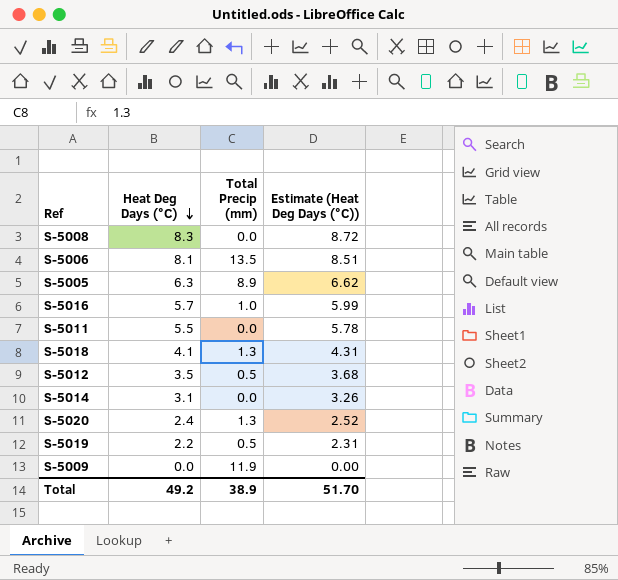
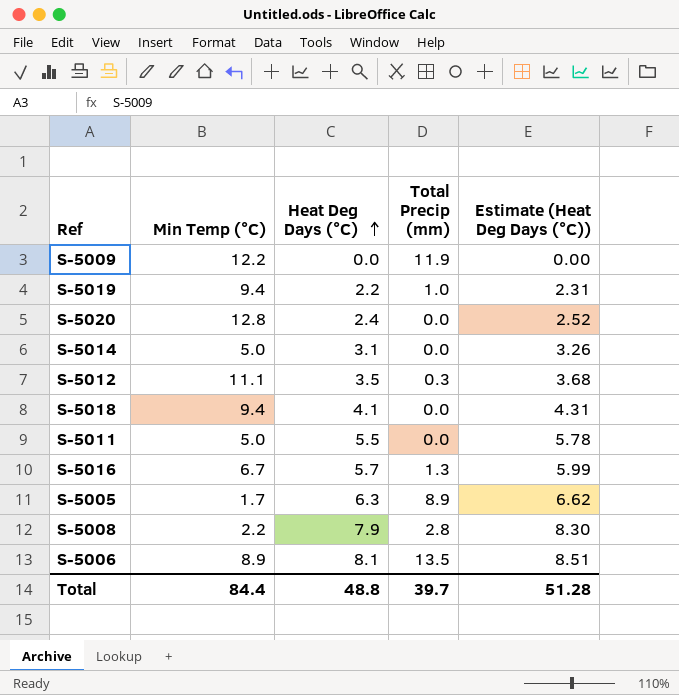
row order: Heat Deg Days (°C) descending -> Heat Deg Days (°C) ascending
column Min Temp (°C) | position: none -> 2
S-5019 | Total Precip (mm): 0.5 -> 1.0
S-5020 | Total Precip (mm): 1.3 -> 0.0
S-5012 | Total Precip (mm): 0.5 -> 0.3
S-5018 | Total Precip (mm): 1.3 -> 0.0
S-5016 | Total Precip (mm): 1.0 -> 1.3
S-5008 | Heat Deg Days (°C): 8.3 -> 7.9
S-5008 | Total Precip (mm): 0.0 -> 2.8
S-5008 | Estimate (Heat Deg Days (°C)): 8.72 -> 8.30
Total | Heat Deg Days (°C): 49.2 -> 48.8
Total | Total Precip (mm): 38.9 -> 39.7
Total | Estimate (Heat Deg Days (°C)): 51.70 -> 51.28

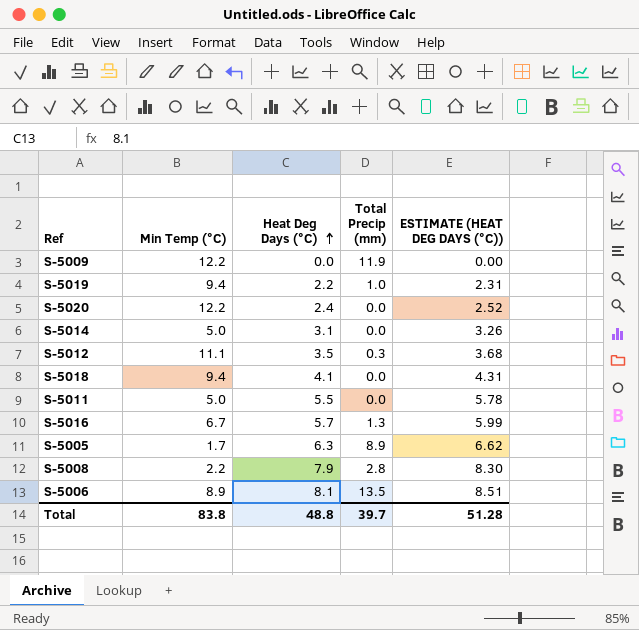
column name: Estimate (Heat Deg Days (°C)) -> ESTIMATE (HEAT DEG DAYS (°C))
S-5020 | Min Temp (°C): 12.8 -> 12.2
Total | Min Temp (°C): 84.4 -> 83.8

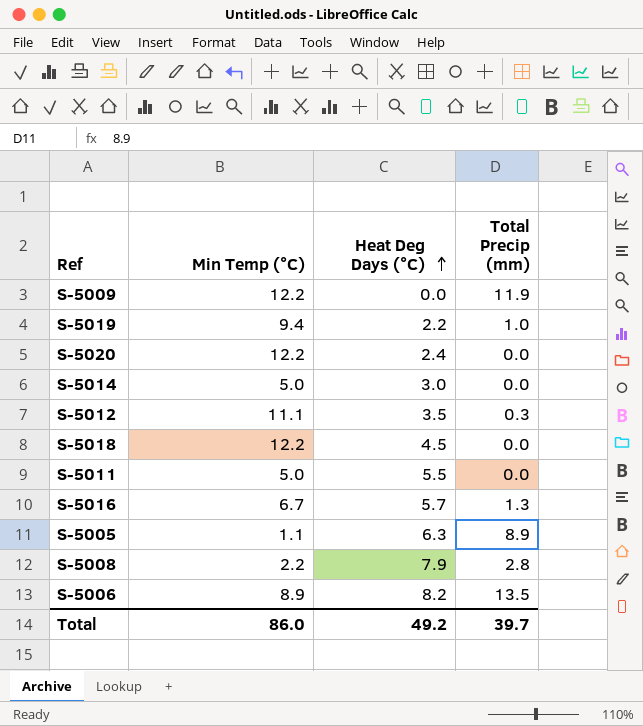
column ESTIMATE (HEAT DEG DAYS (°C)) | formula: [Heat Deg Days (°C)] * 1.05 -> none
S-5014 | Heat Deg Days (°C): 3.1 -> 3.0
S-5018 | Min Temp (°C): 9.4 -> 12.2
S-5018 | Heat Deg Days (°C): 4.1 -> 4.5
S-5005 | Min Temp (°C): 1.7 -> 1.1
S-5006 | Heat Deg Days (°C): 8.1 -> 8.2
Total | Min Temp (°C): 83.8 -> 86.0
Total | Heat Deg Days (°C): 48.8 -> 49.2

